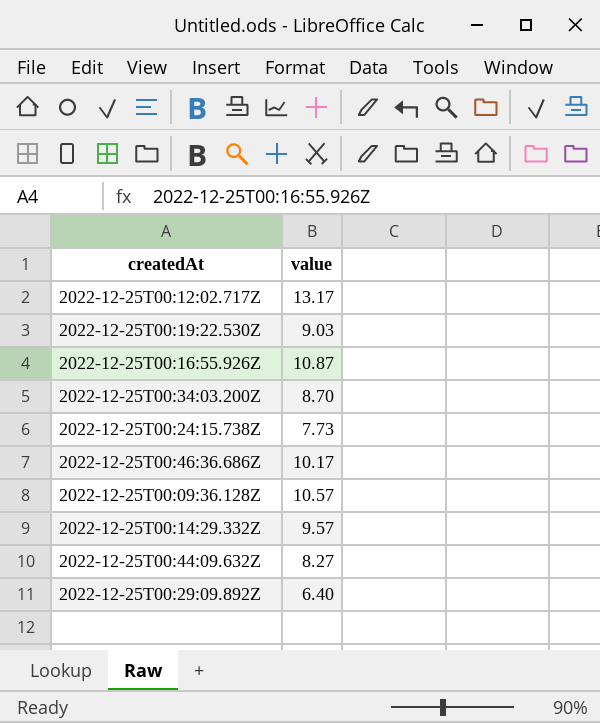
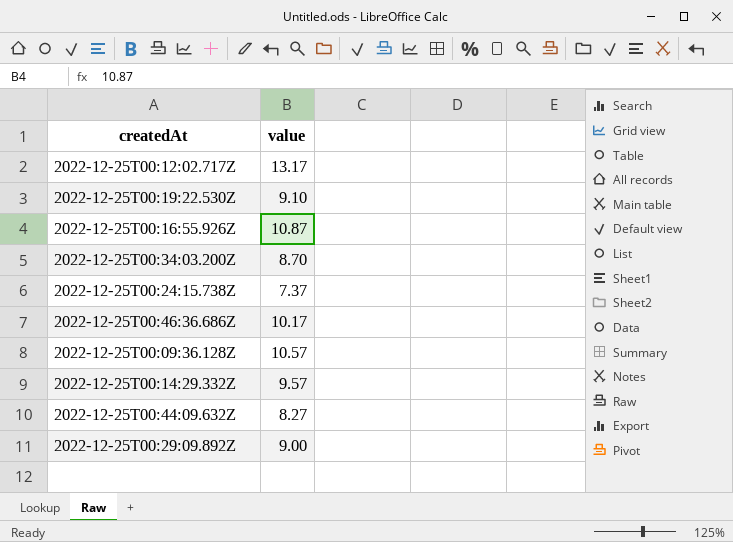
2022-12-25T00:19:22.530Z | value: 9.03 -> 9.10
2022-12-25T00:24:15.738Z | value: 7.73 -> 7.37
2022-12-25T00:29:09.892Z | value: 6.40 -> 9.00

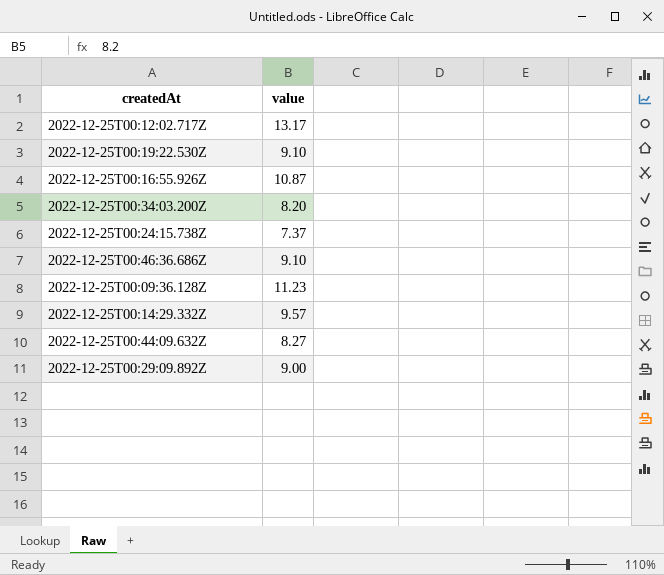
2022-12-25T00:34:03.200Z | value: 8.70 -> 8.20
2022-12-25T00:46:36.686Z | value: 10.17 -> 9.10
2022-12-25T00:09:36.128Z | value: 10.57 -> 11.23

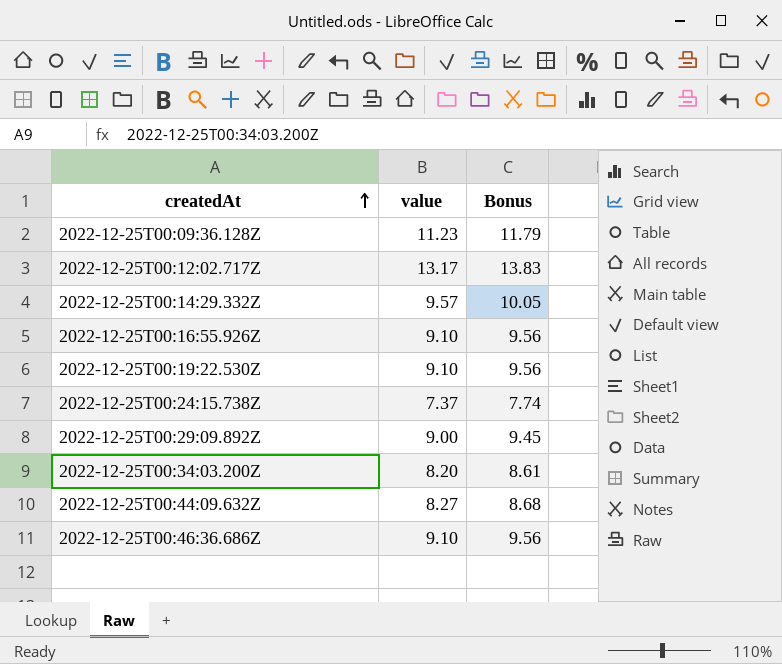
row order: none -> createdAt ascending
column Bonus | formula: none -> [value] * 1.05
2022-12-25T00:16:55.926Z | value: 10.87 -> 9.10

